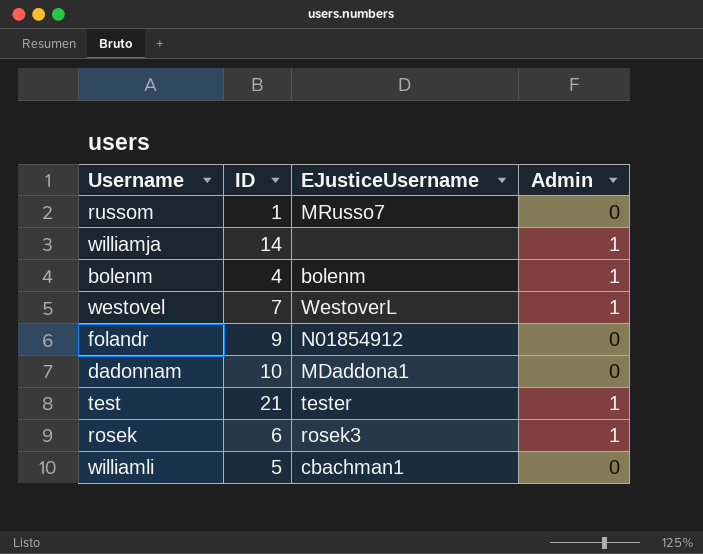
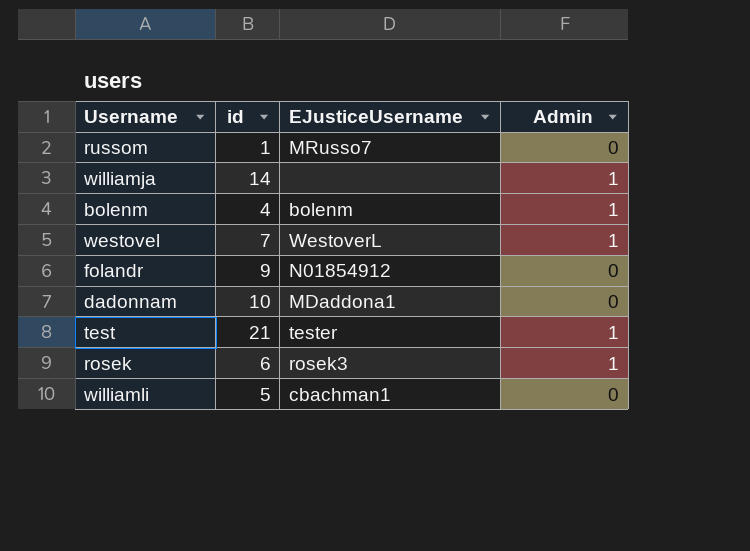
column name: ID -> id

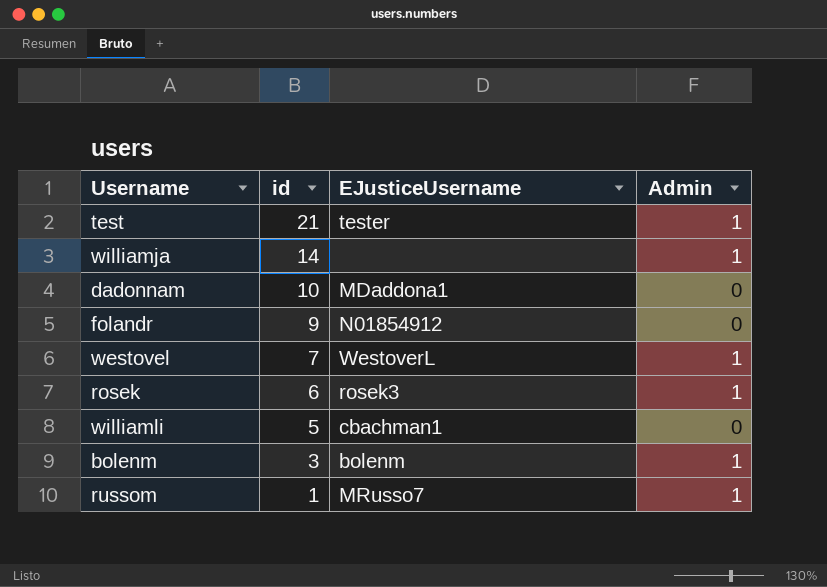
row order: none -> id descending
bolenm | id: 4 -> 3
russom | Admin: 0 -> 1

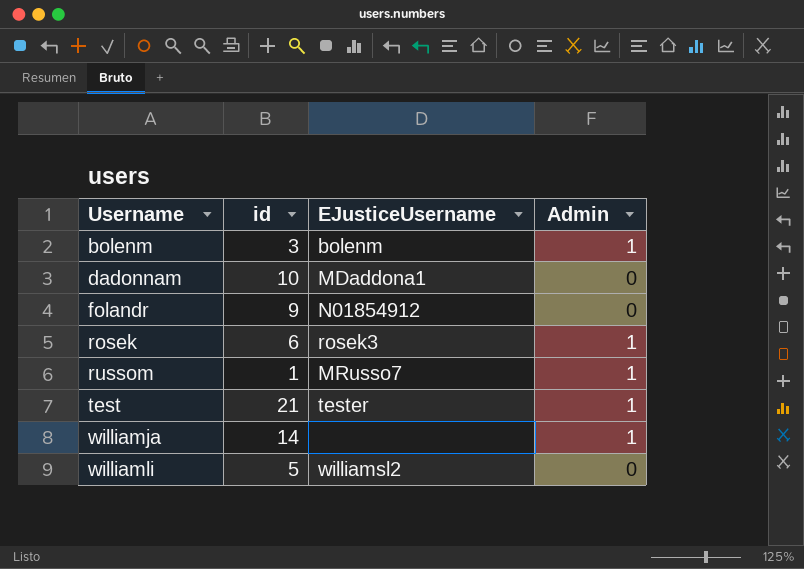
row order: id descending -> Username ascending
row westovel: 7 | WestoverL | 1 -> none
williamli | EJusticeUsername: cbachman1 -> williamsl2

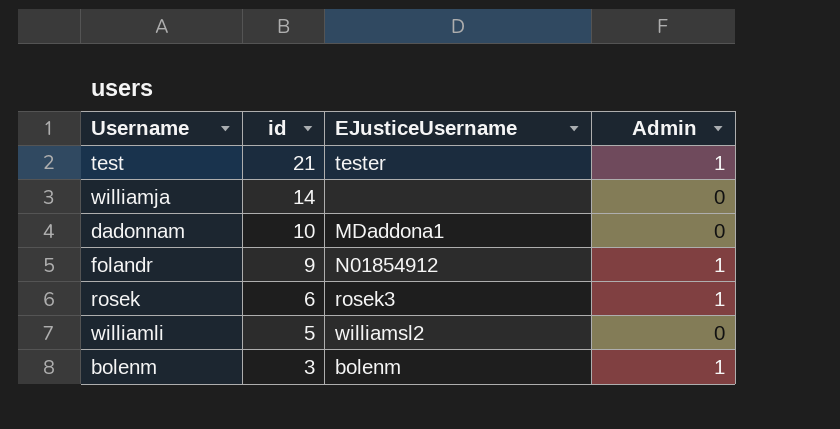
row order: Username ascending -> id descending
row russom: 1 | MRusso7 | 1 -> none
williamja | Admin: 1 -> 0
folandr | Admin: 0 -> 1

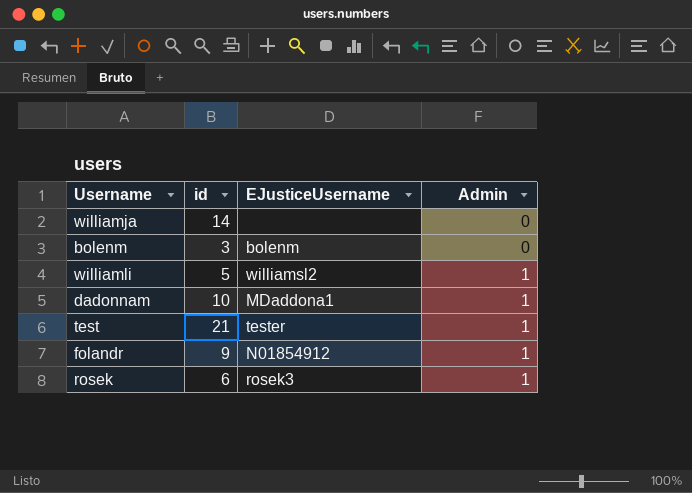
row order: id descending -> Admin ascending
bolenm | Admin: 1 -> 0
williamli | Admin: 0 -> 1
dadonnam | Admin: 0 -> 1

